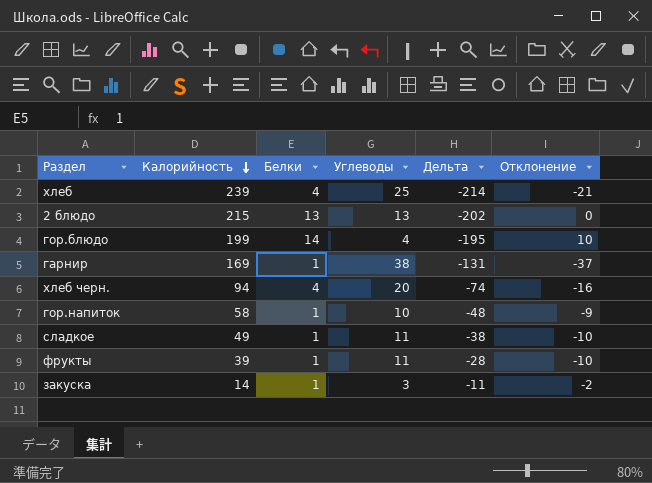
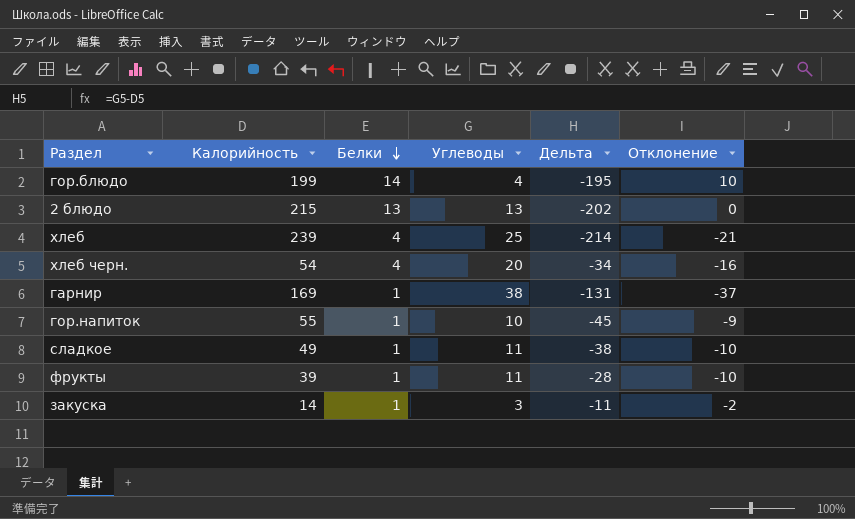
row order: Калорийность descending -> Белки descending
хлеб черн. | Калорийность: 94 -> 54
хлеб черн. | Дельта: -74 -> -34
гор.напиток | Калорийность: 58 -> 55
гор.напиток | Дельта: -48 -> -45

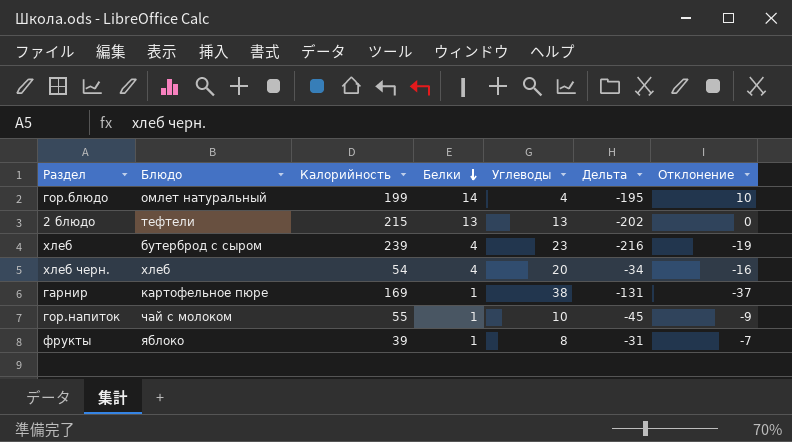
column Блюдо | position: none -> 2
row сладкое: 49 | 1 | 11 | -38 | -10 -> none
row закуска: 14 | 1 | 3 | -11 | -2 -> none
хлеб | Углеводы: 25 -> 23
хлеб | Дельта: -214 -> -216
хлеб | Отклонение: -21 -> -19
фрукты | Углеводы: 11 -> 8
фрукты | Дельта: -28 -> -31
фрукты | Отклонение: -10 -> -7

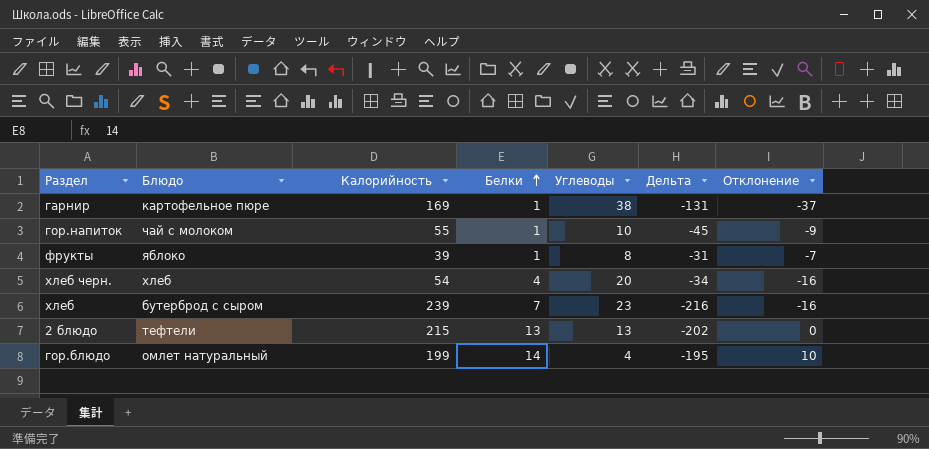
row order: Белки descending -> Белки ascending
хлеб | Белки: 4 -> 7
хлеб | Отклонение: -19 -> -16

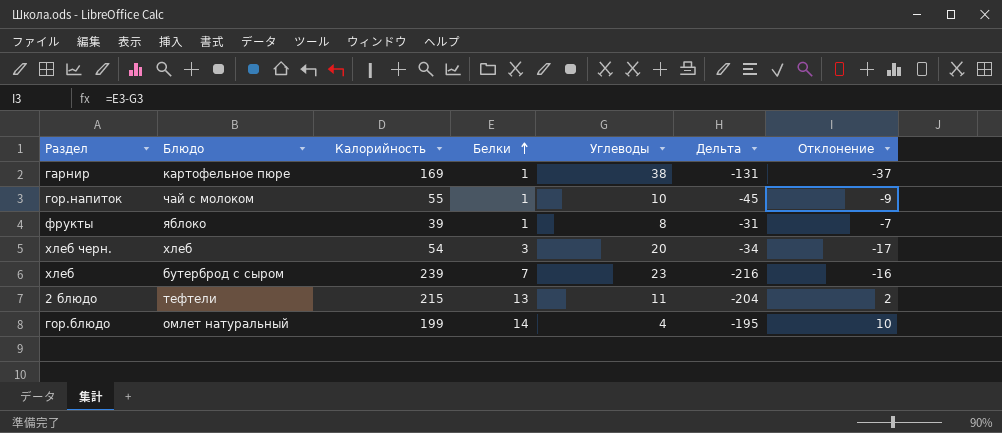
хлеб черн. | Белки: 4 -> 3
хлеб черн. | Отклонение: -16 -> -17
2 блюдо | Углеводы: 13 -> 11
2 блюдо | Дельта: -202 -> -204
2 блюдо | Отклонение: 0 -> 2

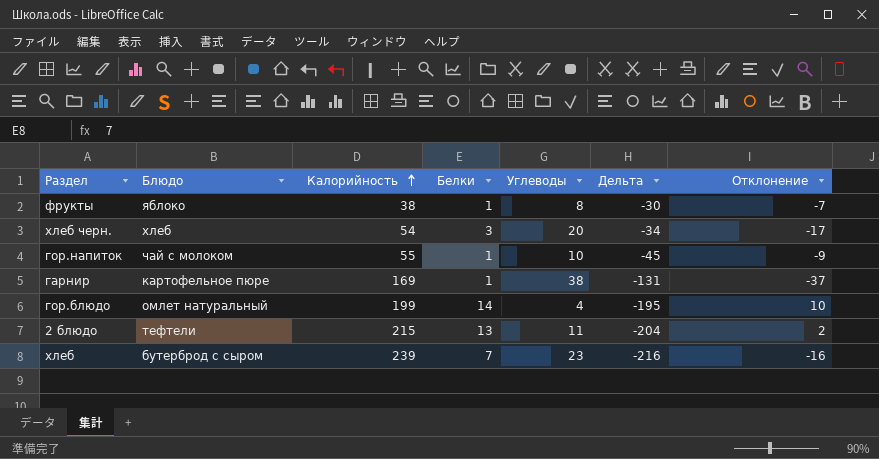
row order: Белки ascending -> Калорийность ascending
фрукты | Калорийность: 39 -> 38
фрукты | Дельта: -31 -> -30

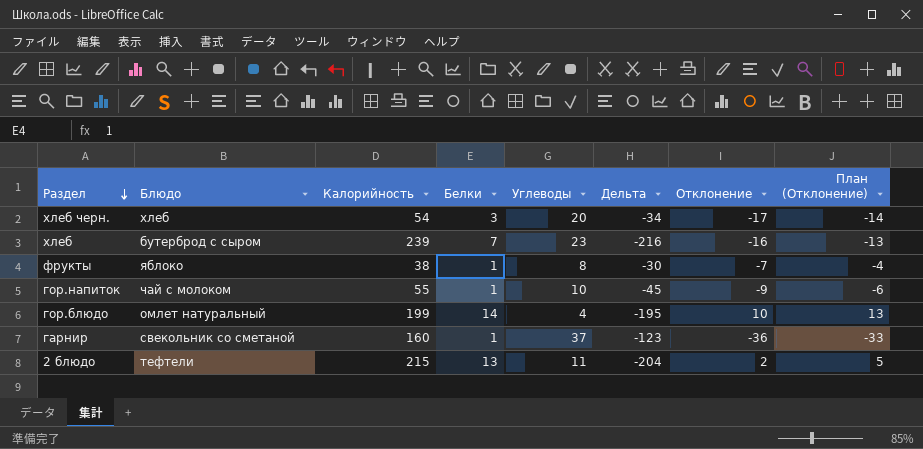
row order: Калорийность ascending -> Раздел descending
column План (Отклонение) | formula: none -> [Отклонение] + 3
гарнир | Блюдо: картофельное пюре -> свекольник со сметаной
гарнир | Калорийность: 169 -> 160
гарнир | Углеводы: 38 -> 37
гарнир | Дельта: -131 -> -123
гарнир | Отклонение: -37 -> -36

